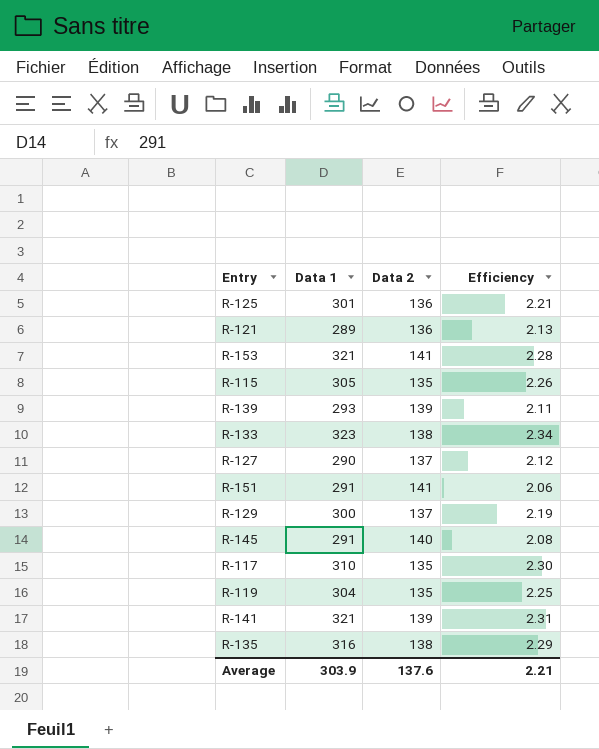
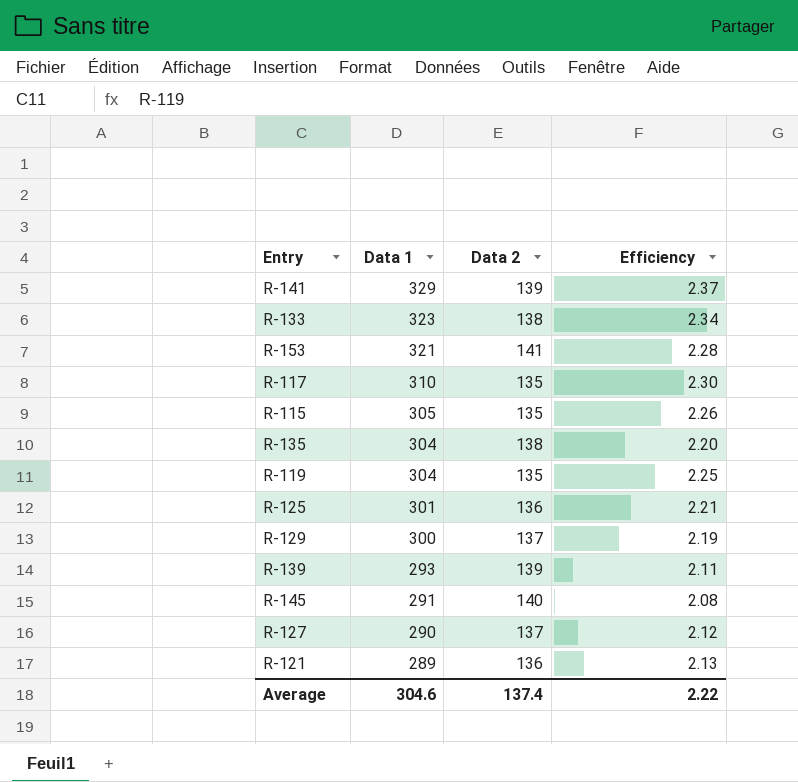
row order: none -> Data 1 descending
row R-151: 291 | 141 | 2.06 -> none
R-141 | Data 1: 321 -> 329
R-141 | Efficiency: 2.31 -> 2.37
R-135 | Data 1: 316 -> 304
R-135 | Efficiency: 2.29 -> 2.20
Average | Data 1: 303.9 -> 304.6
Average | Data 2: 137.6 -> 137.4
Average | Efficiency: 2.21 -> 2.22

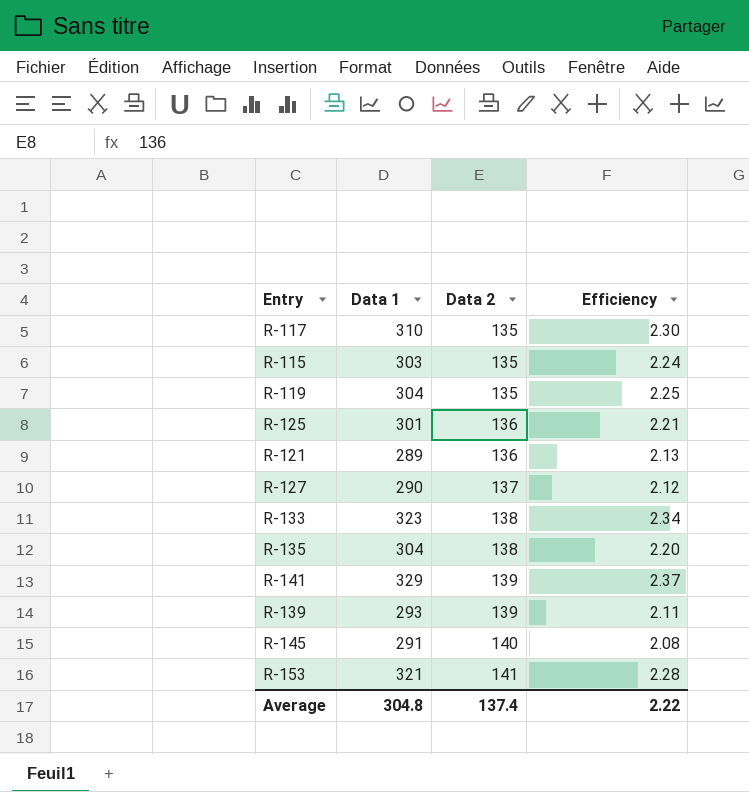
row order: Data 1 descending -> Data 2 ascending
row R-129: 300 | 137 | 2.19 -> none
R-115 | Data 1: 305 -> 303
R-115 | Efficiency: 2.26 -> 2.24
Average | Data 1: 304.6 -> 304.8

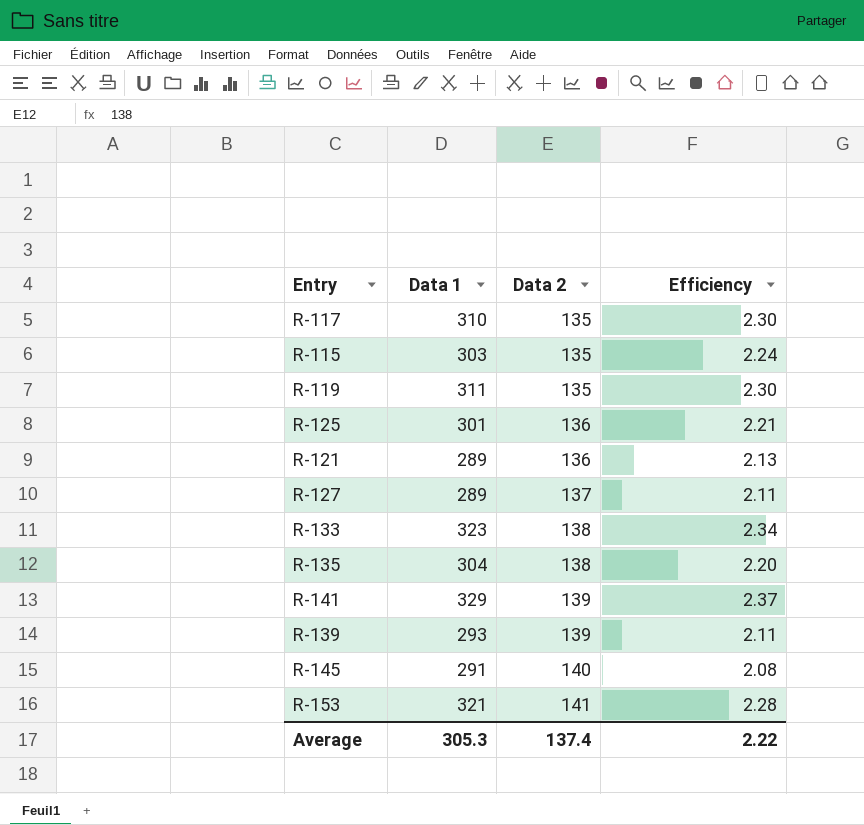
R-119 | Data 1: 304 -> 311
R-119 | Efficiency: 2.25 -> 2.30
R-127 | Data 1: 290 -> 289
R-127 | Efficiency: 2.12 -> 2.11
Average | Data 1: 304.8 -> 305.3

